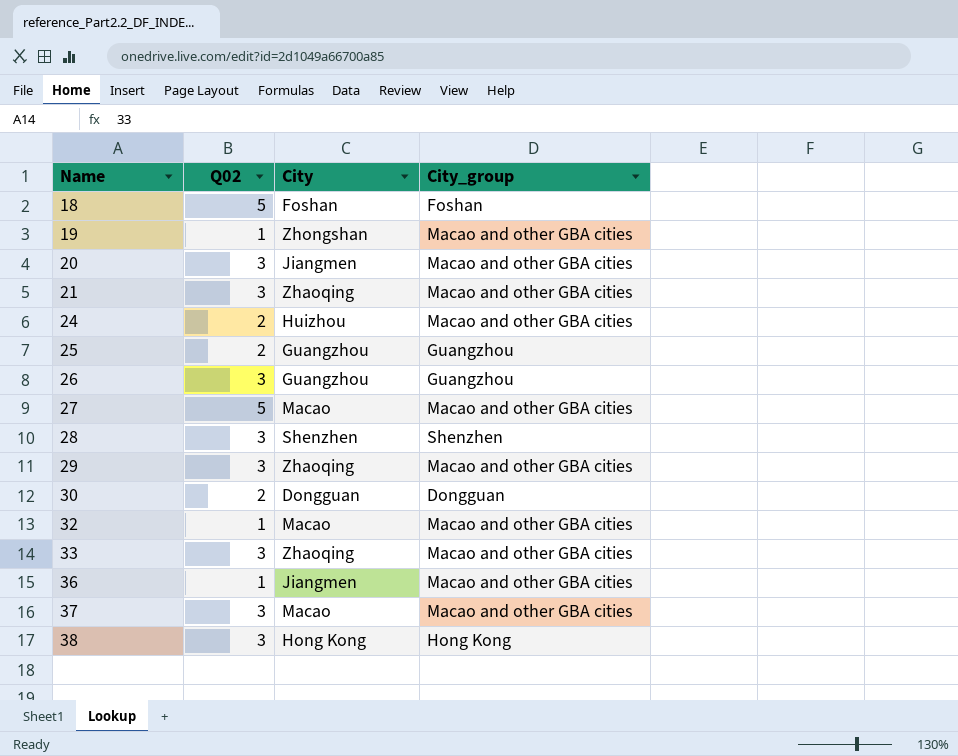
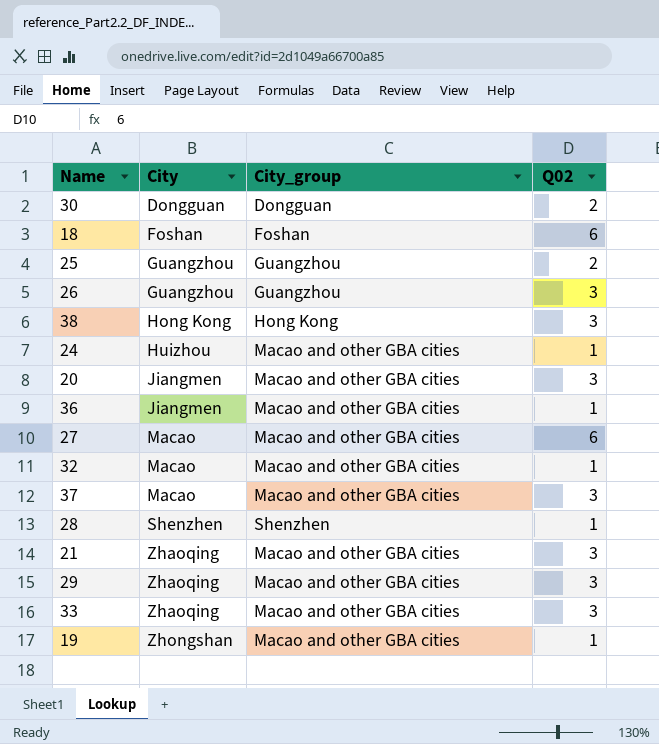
row order: Name ascending -> City ascending
column Q02 | position: 2 -> 4
18 | Q02: 5 -> 6
24 | Q02: 2 -> 1
27 | Q02: 5 -> 6
28 | Q02: 3 -> 1

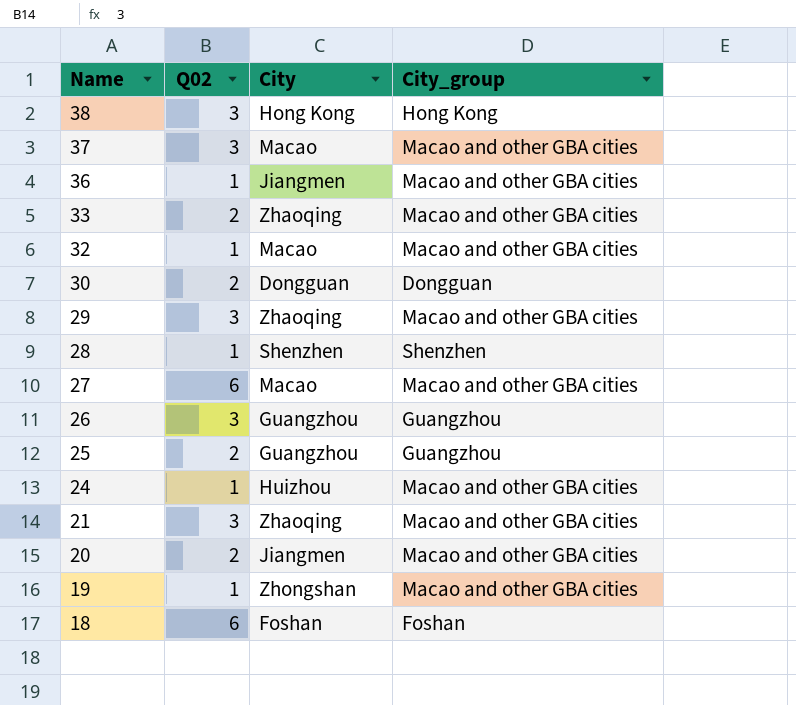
row order: City ascending -> Name descending
column Q02 | position: 4 -> 2
33 | Q02: 3 -> 2
20 | Q02: 3 -> 2

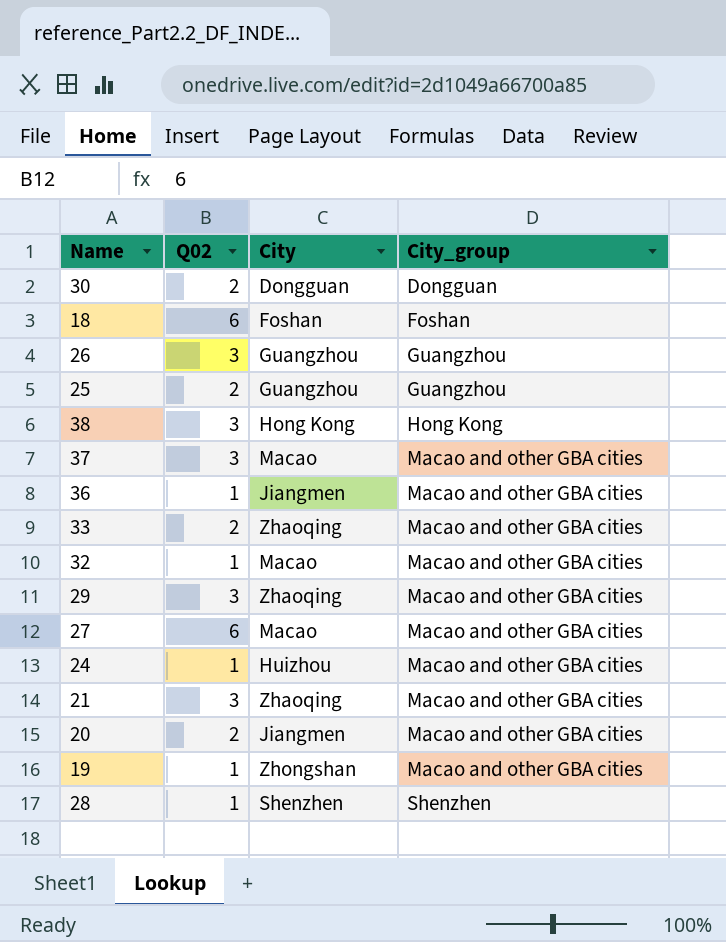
row order: Name descending -> City_group ascending

